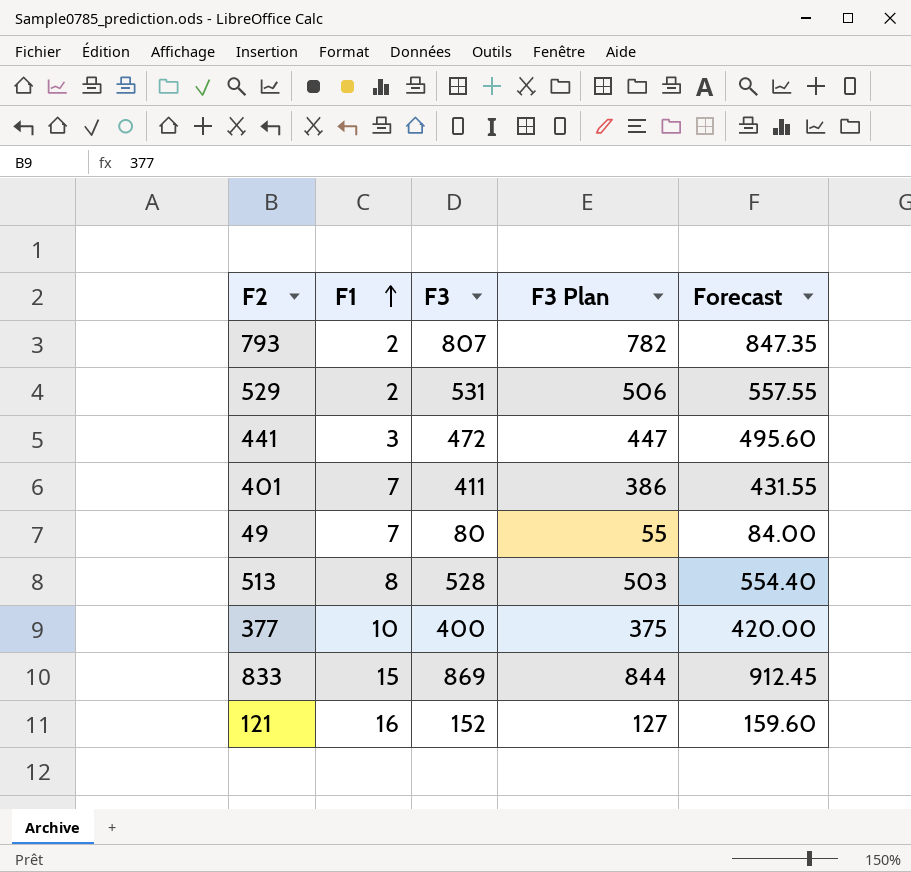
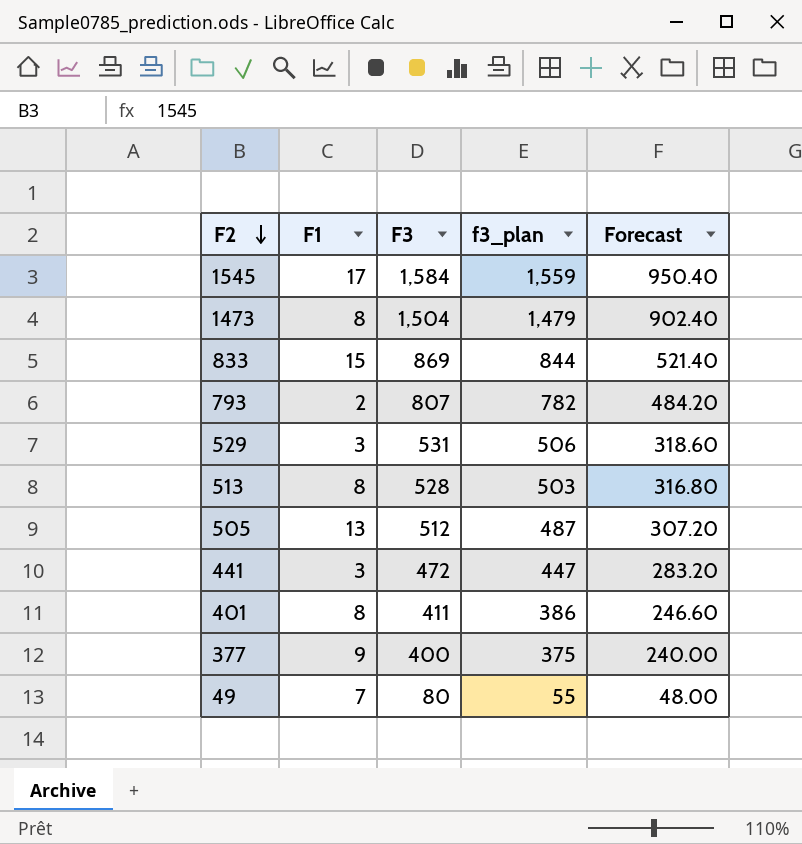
row order: F1 ascending -> F2 descending
column name: F3 Plan -> f3_plan
column Forecast | formula: [F3] * 1.05 -> [F3] * 0.6
row 121: 16 | 152 | 127 | 159.60 -> none
row 1545: none -> 17 | 1,584 | 1,559 | 950.40
row 1473: none -> 8 | 1,504 | 1,479 | 902.40
529 | F1: 2 -> 3
row 505: none -> 13 | 512 | 487 | 307.20
401 | F1: 7 -> 8
377 | F1: 10 -> 9

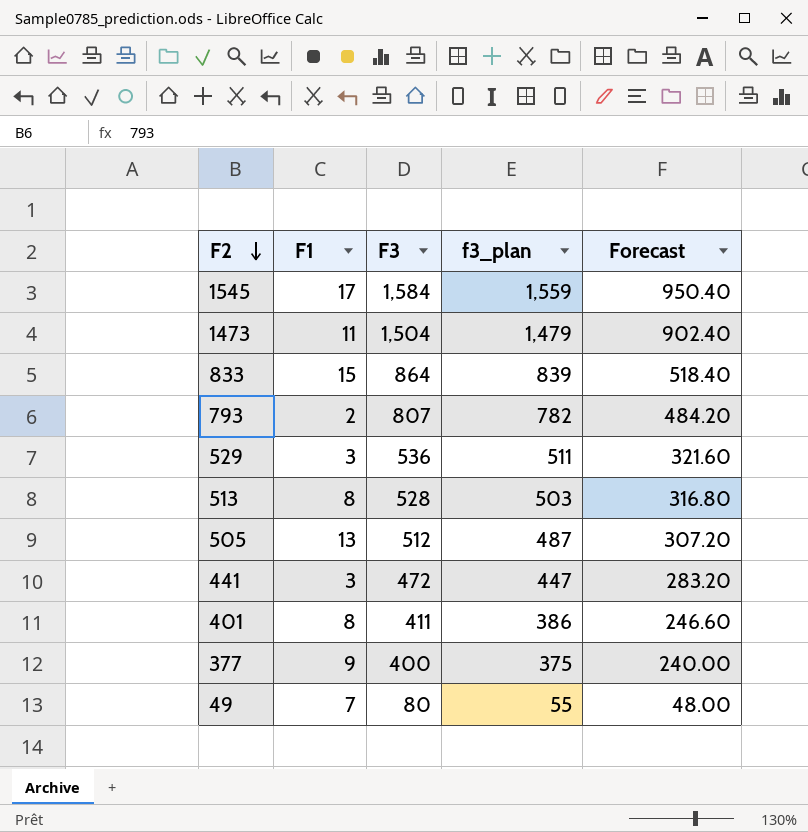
1473 | F1: 8 -> 11
833 | F3: 869 -> 864
833 | f3_plan: 844 -> 839
833 | Forecast: 521.40 -> 518.40
529 | F3: 531 -> 536
529 | f3_plan: 506 -> 511
529 | Forecast: 318.60 -> 321.60

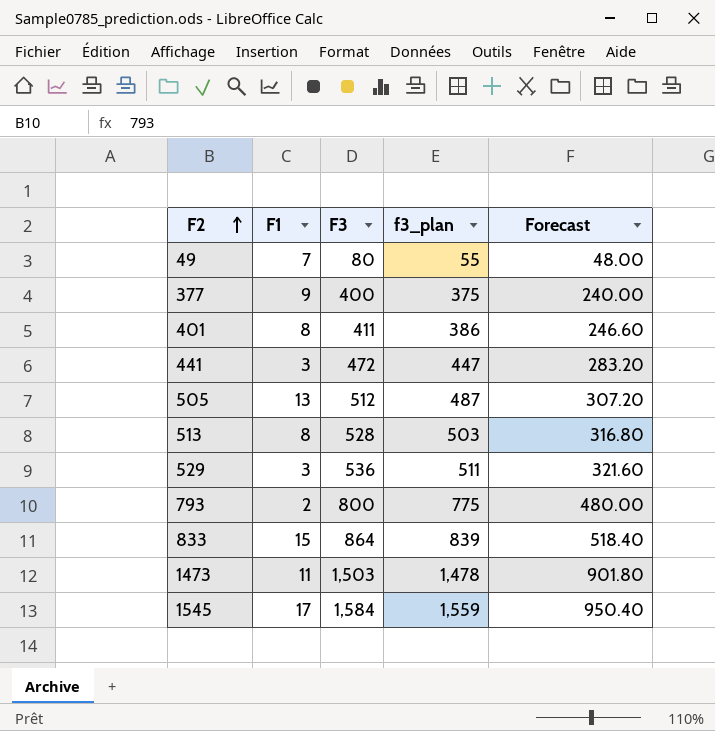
row order: F2 descending -> F2 ascending
793 | F3: 807 -> 800
793 | f3_plan: 782 -> 775
793 | Forecast: 484.20 -> 480.00
1473 | F3: 1,504 -> 1,503
1473 | f3_plan: 1,479 -> 1,478
1473 | Forecast: 902.40 -> 901.80

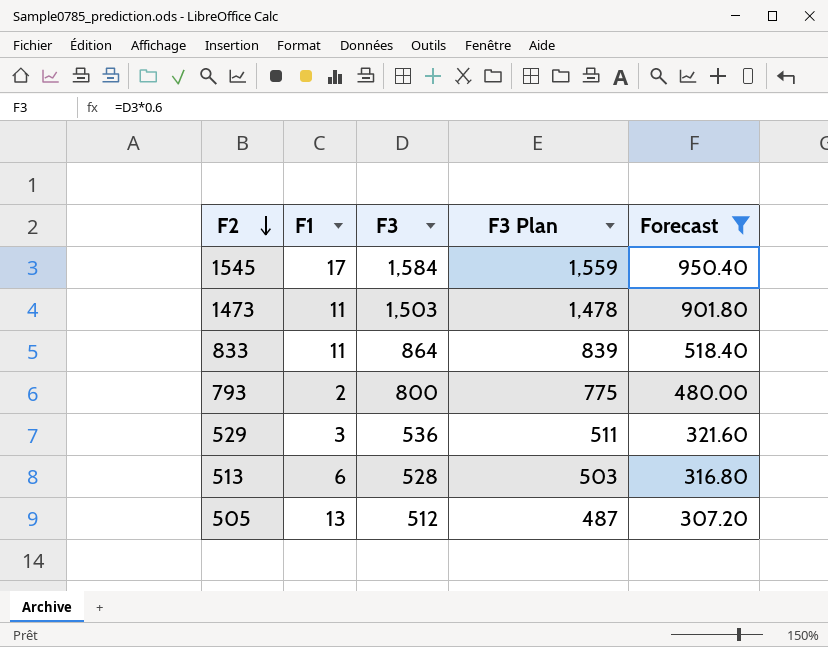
filter: none -> Forecast >= 307.20
row order: F2 ascending -> F2 descending
column name: f3_plan -> F3 Plan
833 | F1: 15 -> 11
513 | F1: 8 -> 6

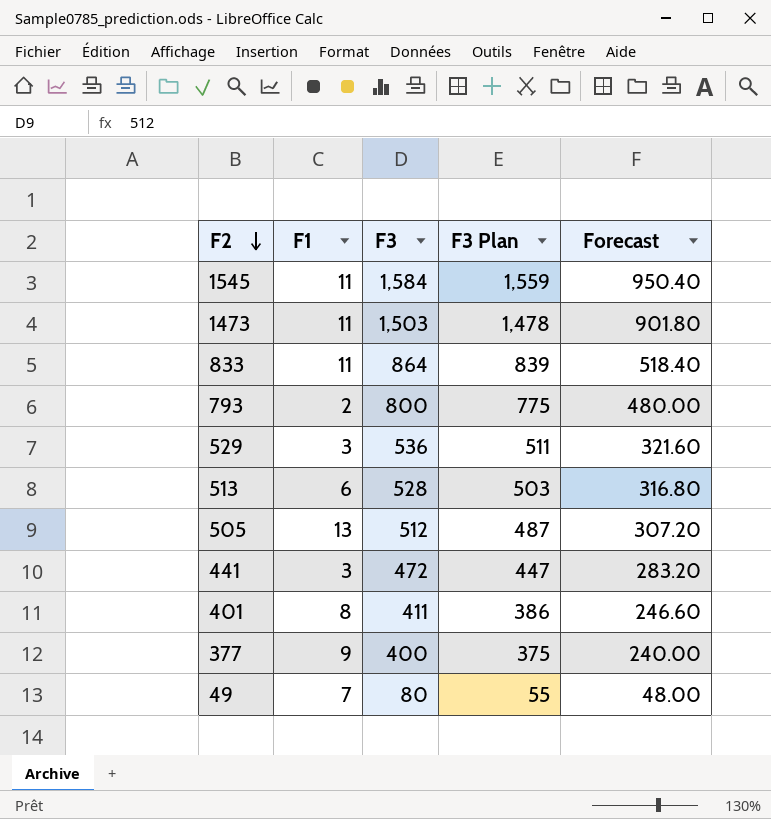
filter: Forecast >= 307.20 -> none
1545 | F1: 17 -> 11

